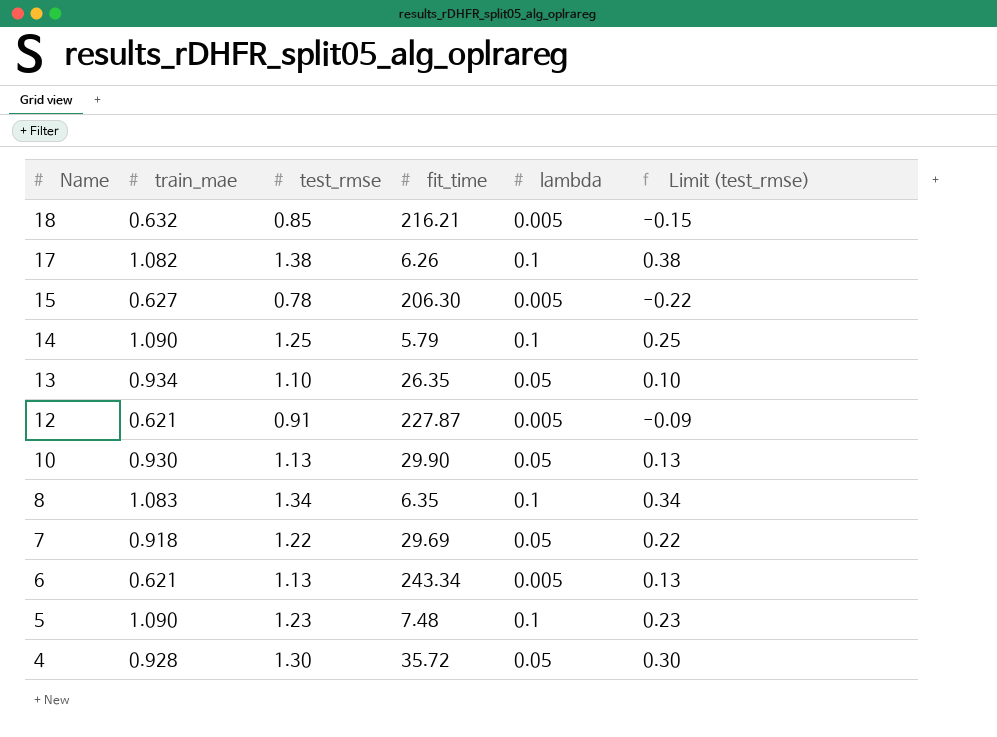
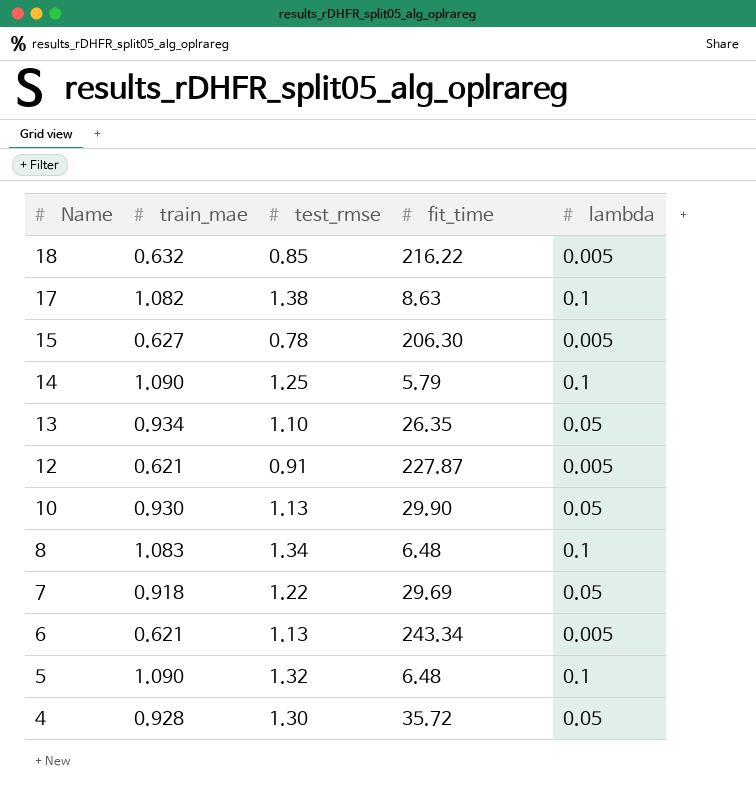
column Limit (test_rmse) | formula: [test_rmse] - 1 -> none
18 | fit_time: 216.21 -> 216.22
17 | fit_time: 6.26 -> 8.63
8 | fit_time: 6.35 -> 6.48
5 | test_rmse: 1.23 -> 1.32
5 | fit_time: 7.48 -> 6.48

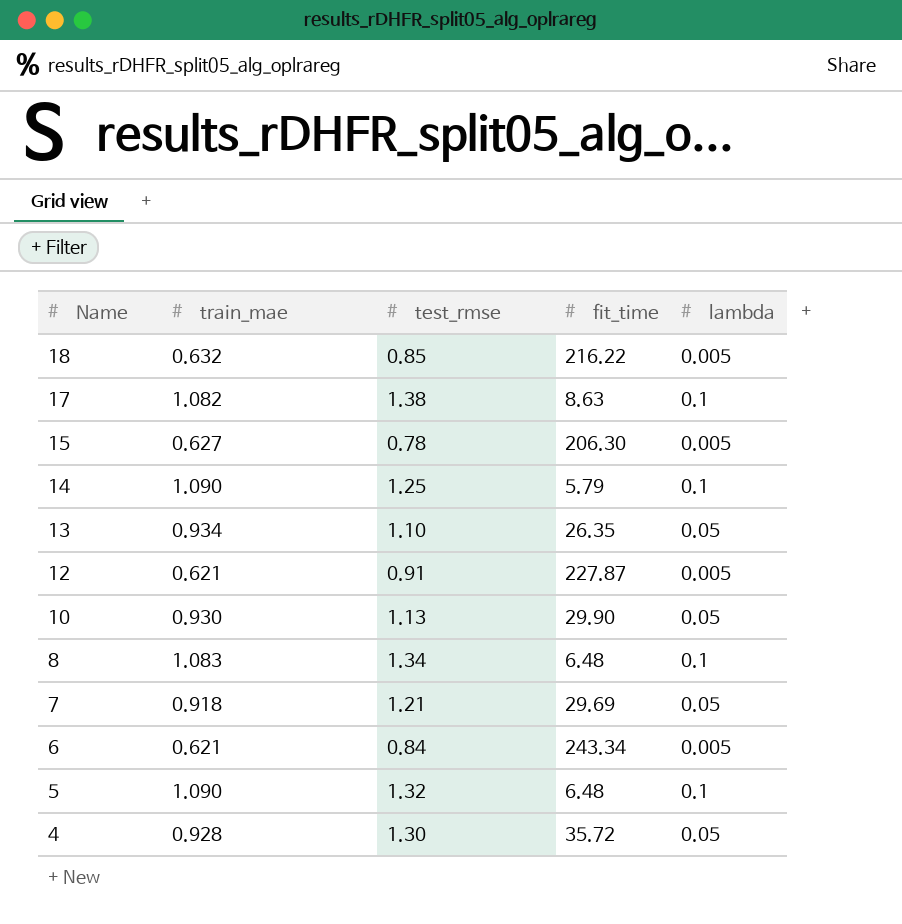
7 | test_rmse: 1.22 -> 1.21
6 | test_rmse: 1.13 -> 0.84

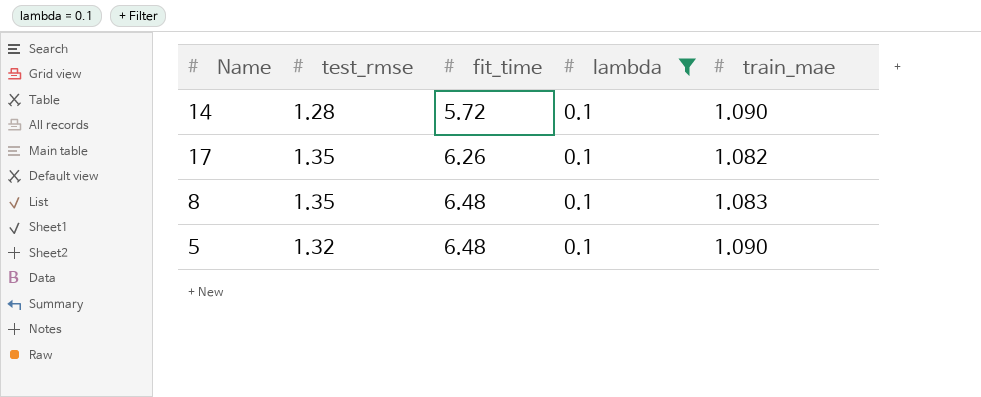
filter: none -> lambda = 0.1
row order: Name descending -> fit_time ascending
column train_mae | position: 2 -> 5
14 | test_rmse: 1.25 -> 1.28
14 | fit_time: 5.79 -> 5.72
17 | test_rmse: 1.38 -> 1.35
17 | fit_time: 8.63 -> 6.26
8 | test_rmse: 1.34 -> 1.35

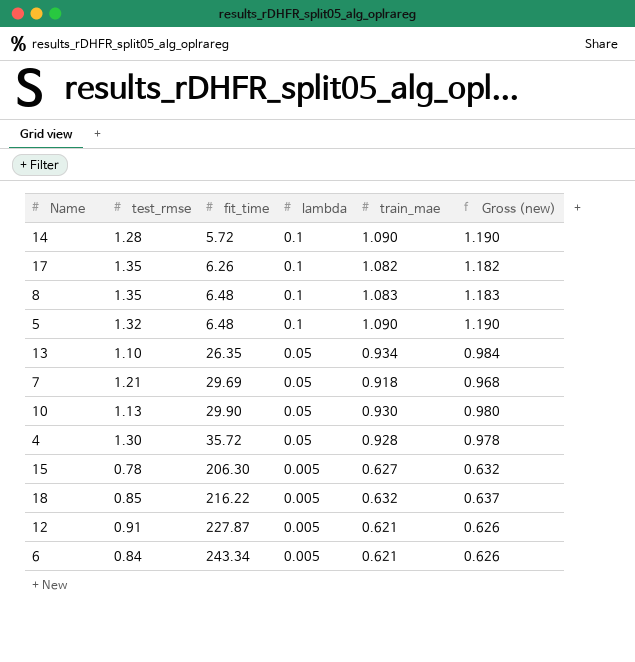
filter: lambda = 0.1 -> none
column Gross (new) | formula: none -> [lambda] + [train_mae]

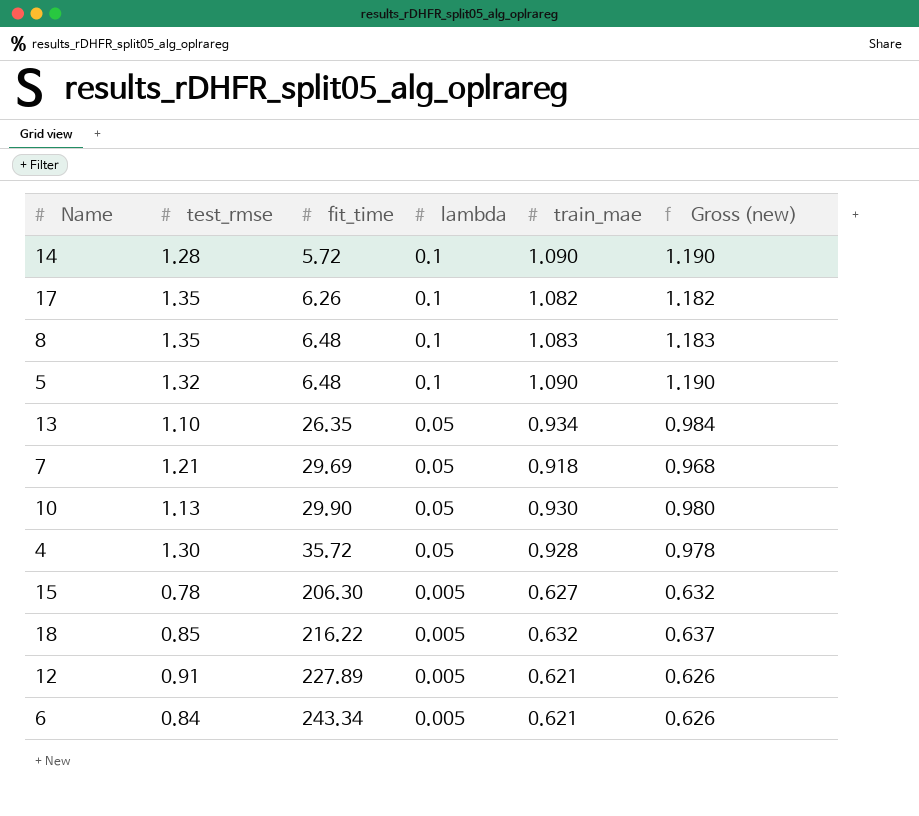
12 | fit_time: 227.87 -> 227.89

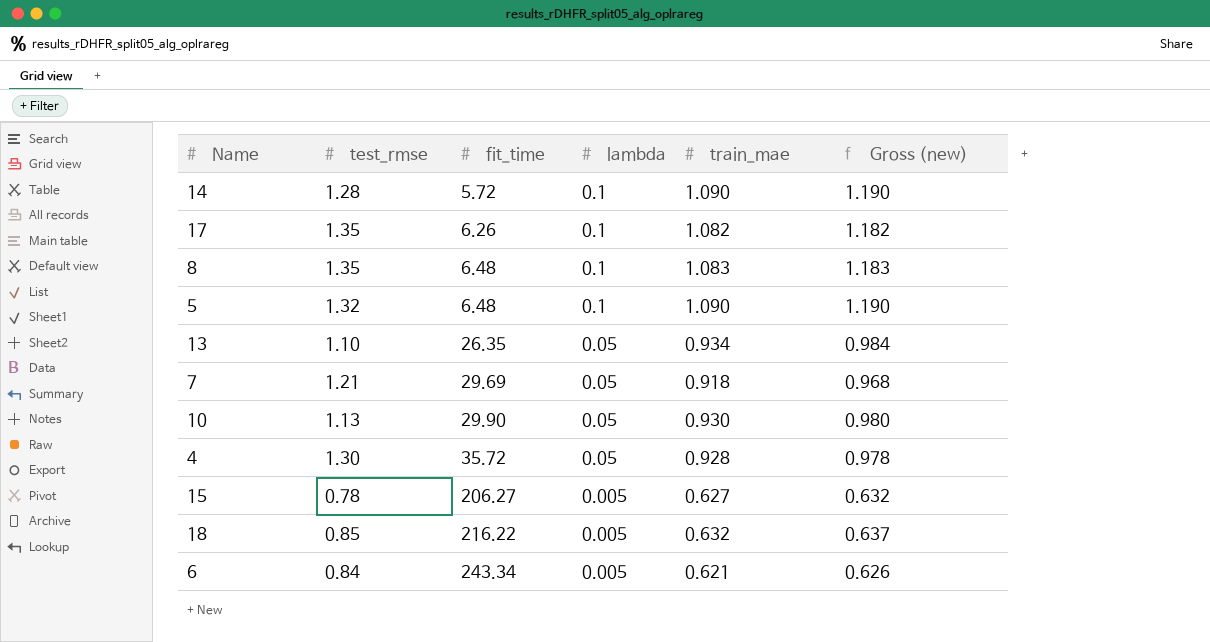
row 12: 0.91 | 227.89 | 0.005 | 0.621 | 0.626 -> none
15 | fit_time: 206.30 -> 206.27

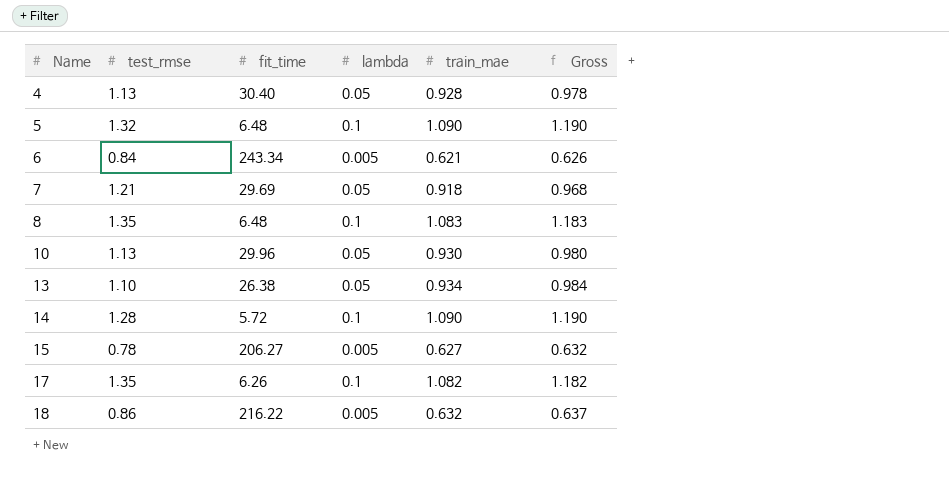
row order: fit_time ascending -> Name ascending
column name: Gross (new) -> Gross
4 | test_rmse: 1.30 -> 1.13
4 | fit_time: 35.72 -> 30.40
10 | fit_time: 29.90 -> 29.96
13 | fit_time: 26.35 -> 26.38
18 | test_rmse: 0.85 -> 0.86

